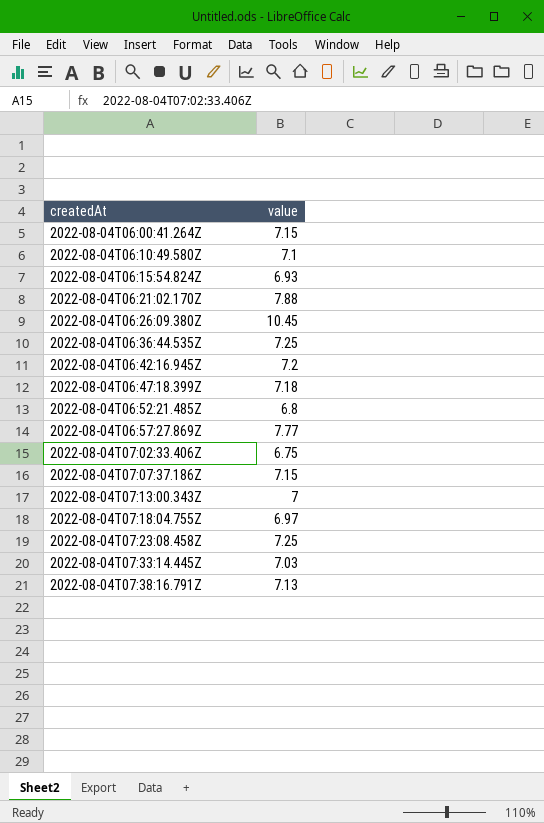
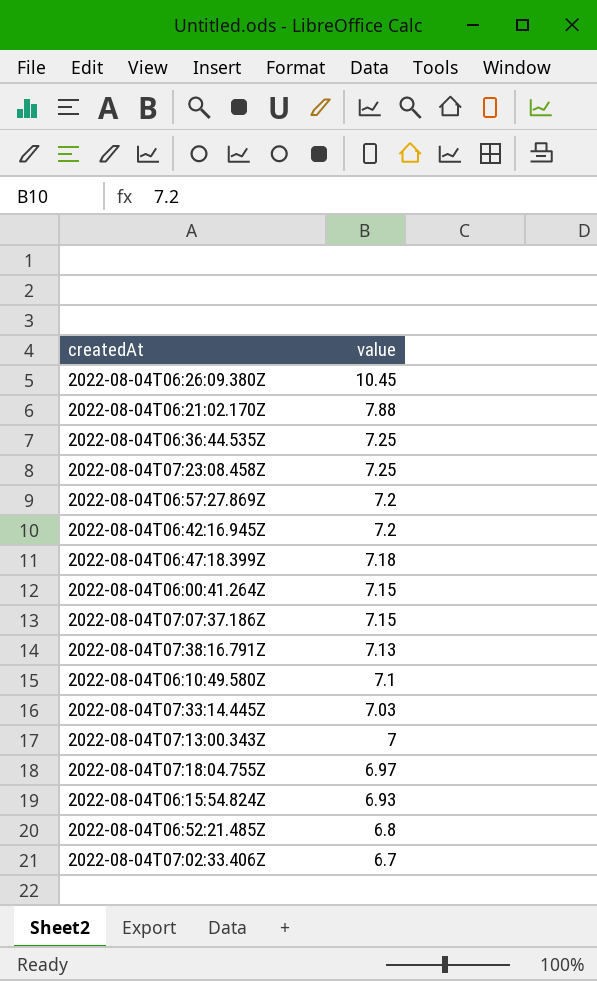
row order: createdAt ascending -> value descending
2022-08-04T06:57:27.869Z | value: 7.77 -> 7.2
2022-08-04T07:02:33.406Z | value: 6.75 -> 6.7

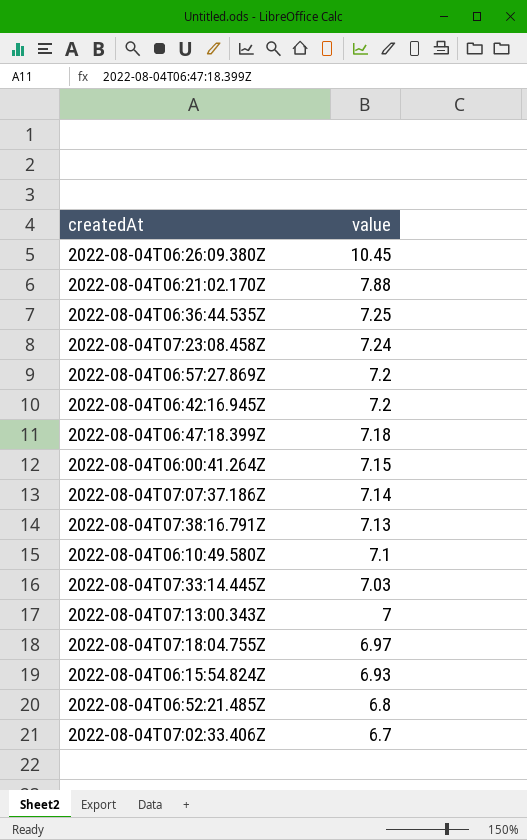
2022-08-04T07:23:08.458Z | value: 7.25 -> 7.24
2022-08-04T07:07:37.186Z | value: 7.15 -> 7.14

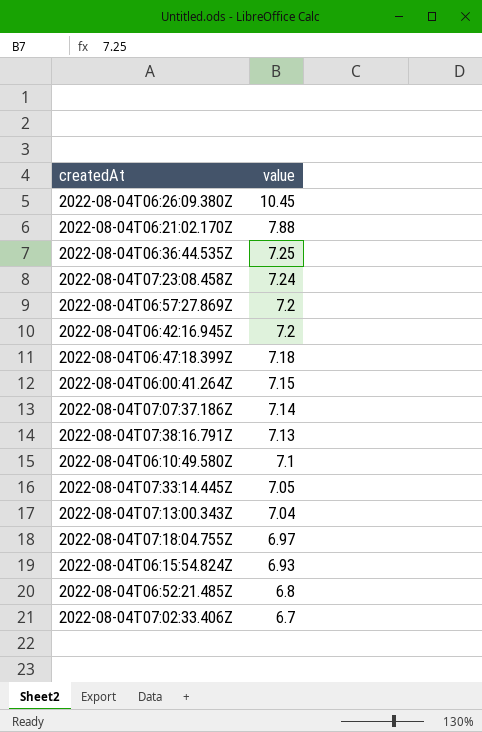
2022-08-04T07:33:14.445Z | value: 7.03 -> 7.05
2022-08-04T07:13:00.343Z | value: 7 -> 7.04

